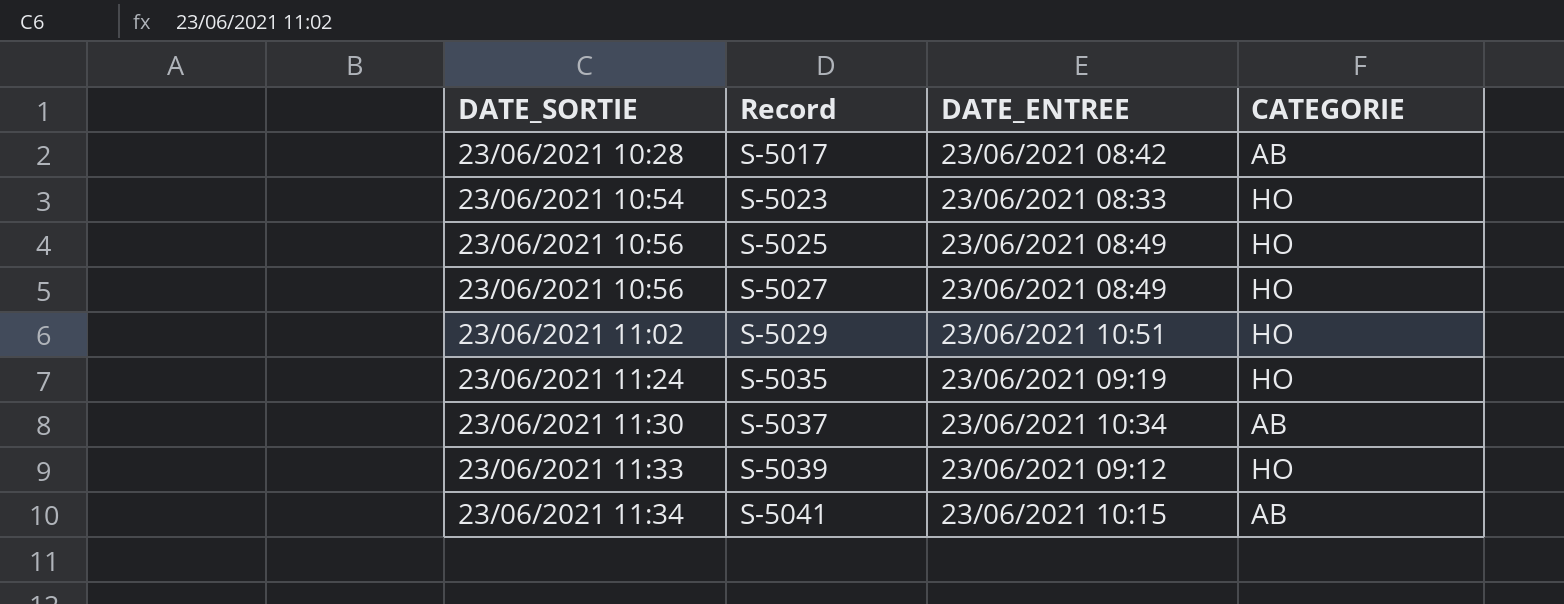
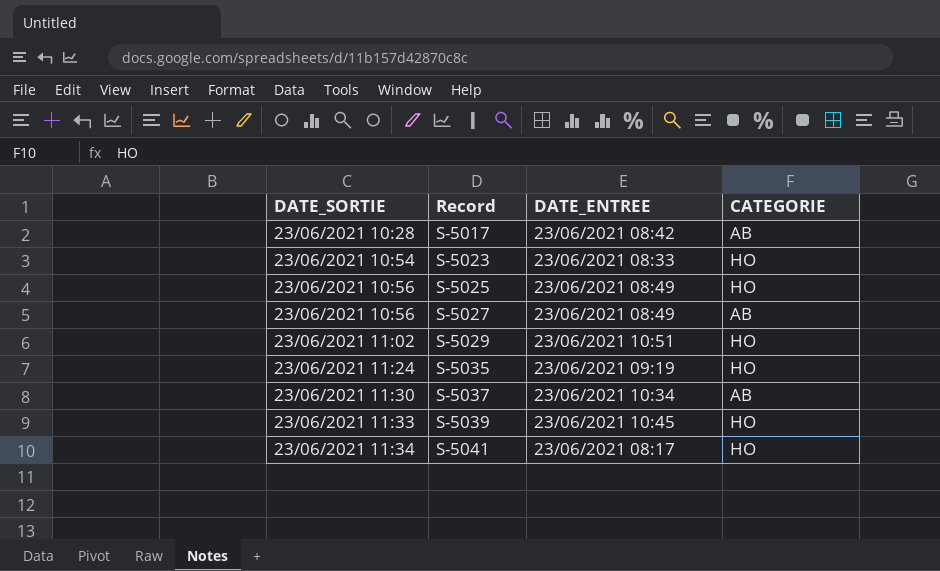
S-5027 | CATEGORIE: HO -> AB
S-5039 | DATE_ENTREE: 23/06/2021 09:12 -> 23/06/2021 10:45
S-5041 | DATE_ENTREE: 23/06/2021 10:15 -> 23/06/2021 08:17
S-5041 | CATEGORIE: AB -> HO

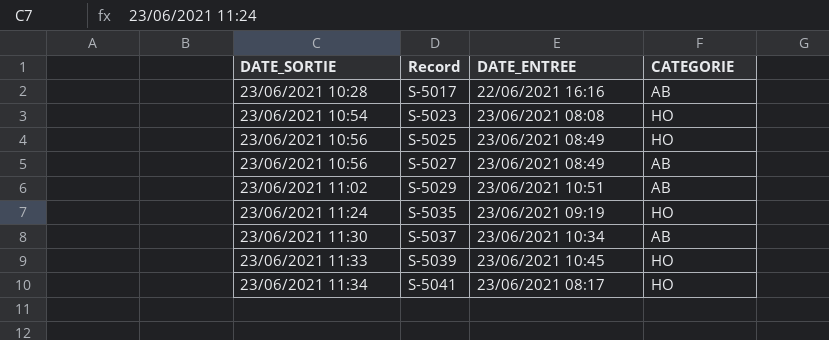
S-5017 | DATE_ENTREE: 23/06/2021 08:42 -> 22/06/2021 16:16
S-5023 | DATE_ENTREE: 23/06/2021 08:33 -> 23/06/2021 08:08
S-5029 | CATEGORIE: HO -> AB

